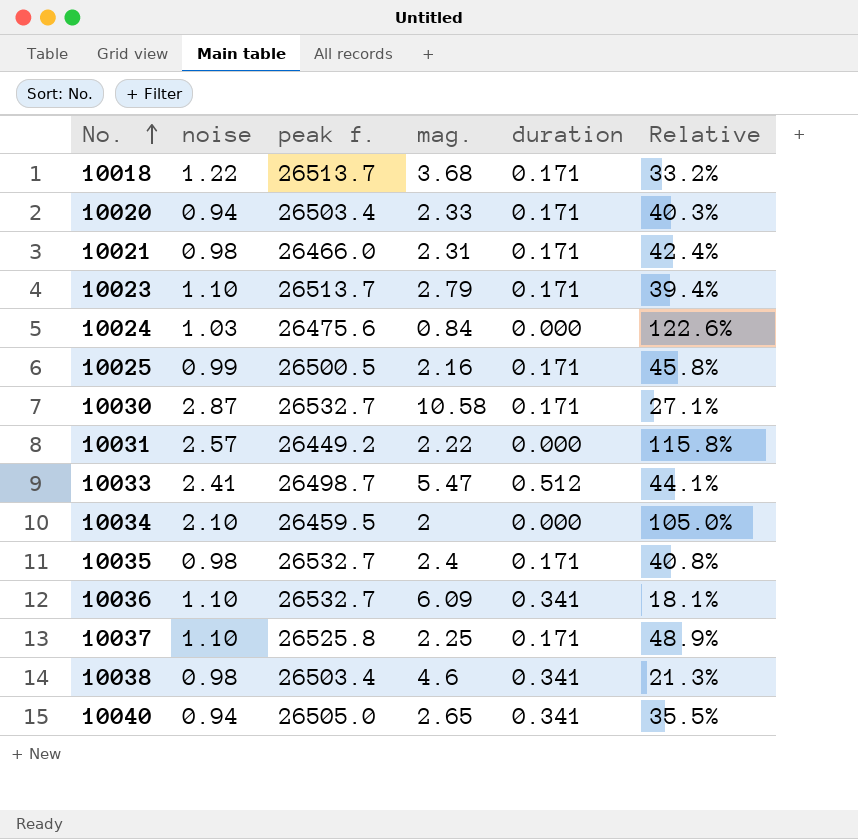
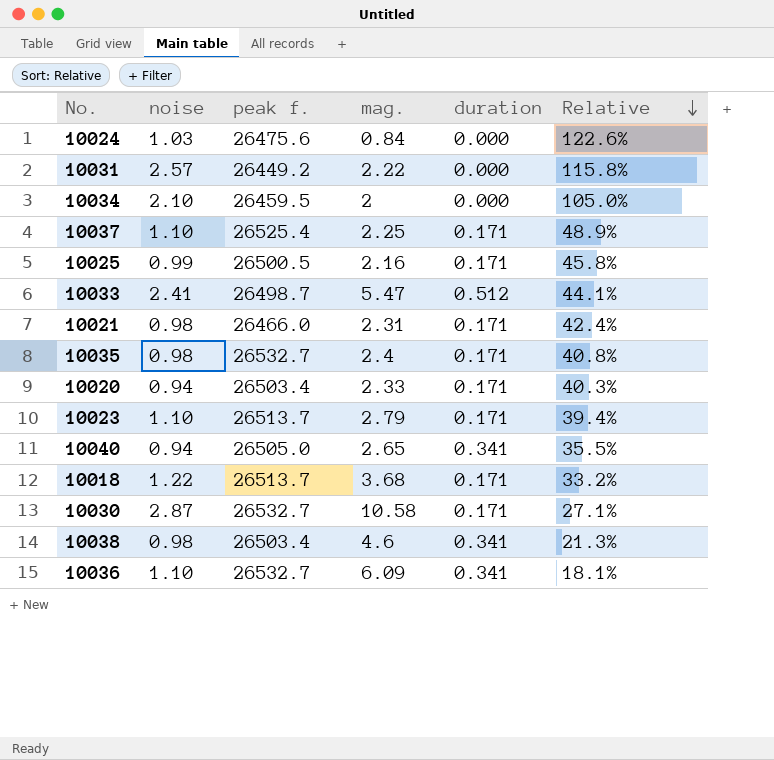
row order: No. ascending -> Relative descending
10037 | peak f.: 26525.8 -> 26525.4

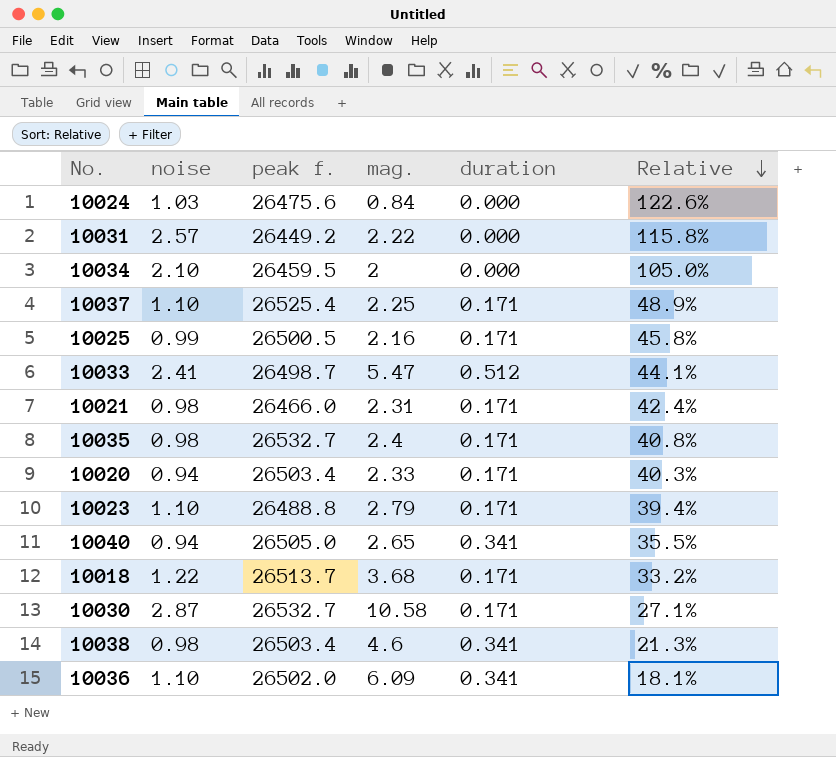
10023 | peak f.: 26513.7 -> 26488.8
10036 | peak f.: 26532.7 -> 26502.0

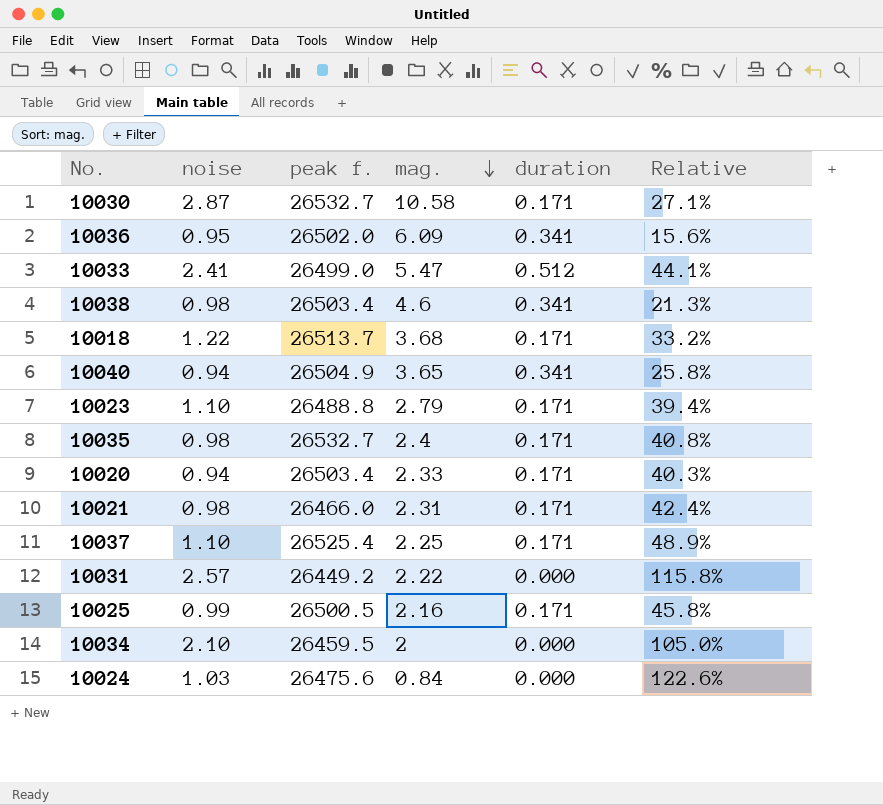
row order: Relative descending -> mag. descending
10036 | noise: 1.10 -> 0.95
10036 | Relative: 18.1% -> 15.6%
10033 | peak f.: 26498.7 -> 26499.0
10040 | peak f.: 26505.0 -> 26504.9
10040 | mag.: 2.65 -> 3.65
10040 | Relative: 35.5% -> 25.8%

